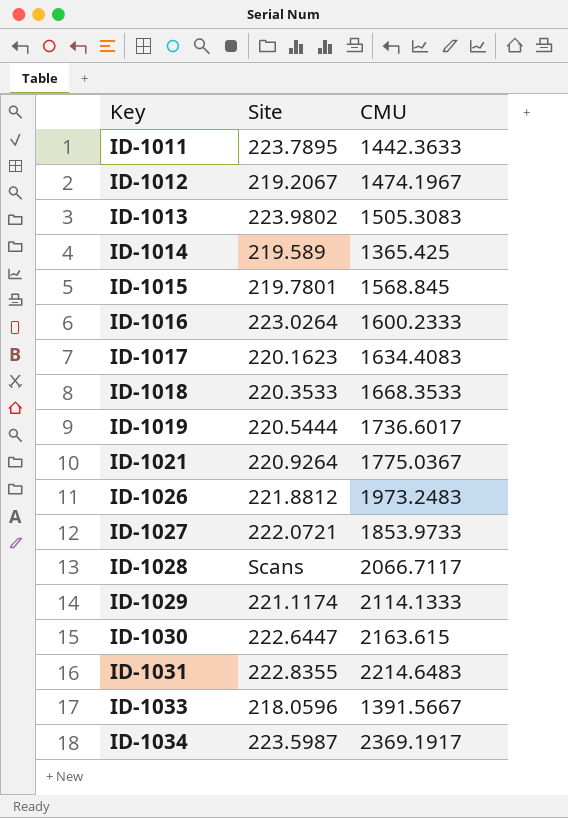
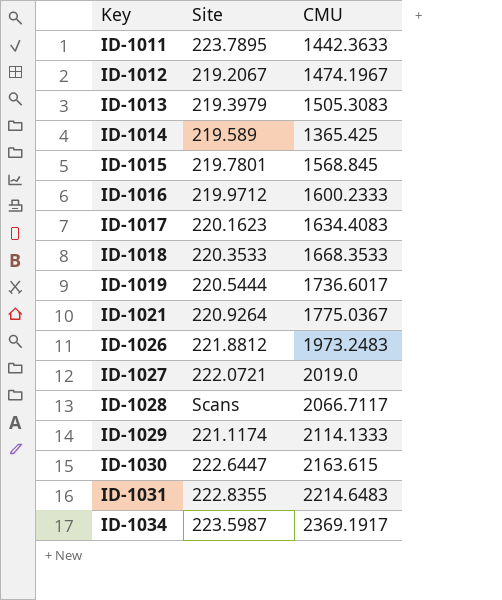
row ID-1033: 218.0596 | 1391.5667 -> none
ID-1013 | Site: 223.9802 -> 219.3979
ID-1016 | Site: 223.0264 -> 219.9712
ID-1027 | CMU: 1853.9733 -> 2019.0

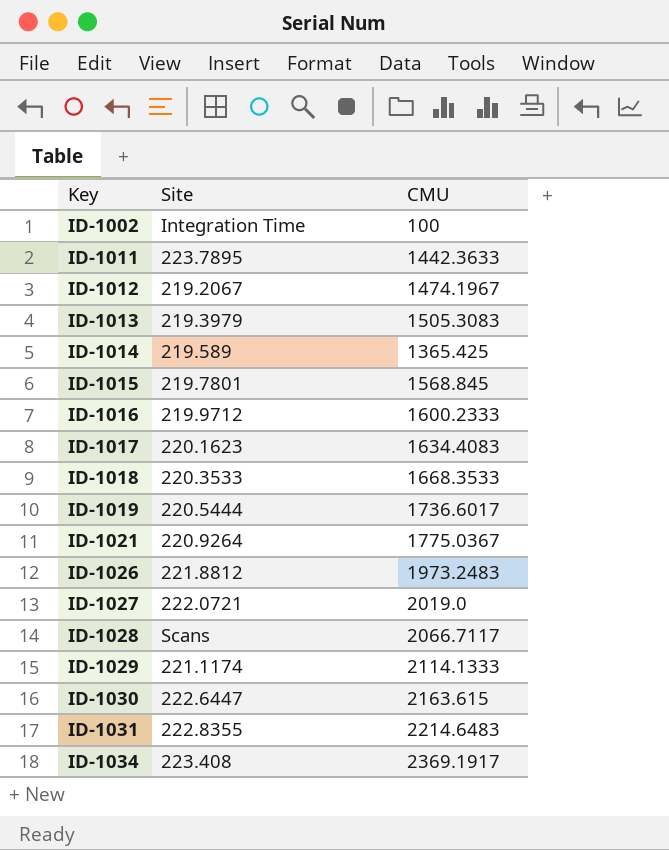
row ID-1002: none -> Integration Time | 100
ID-1034 | Site: 223.5987 -> 223.408

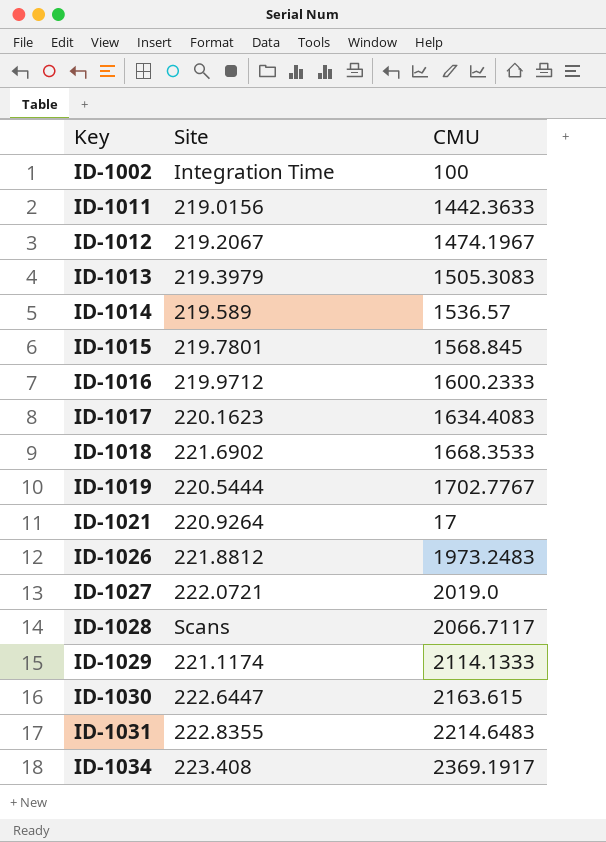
ID-1011 | Site: 223.7895 -> 219.0156
ID-1014 | CMU: 1365.425 -> 1536.57
ID-1018 | Site: 220.3533 -> 221.6902
ID-1019 | CMU: 1736.6017 -> 1702.7767
ID-1021 | CMU: 1775.0367 -> 17

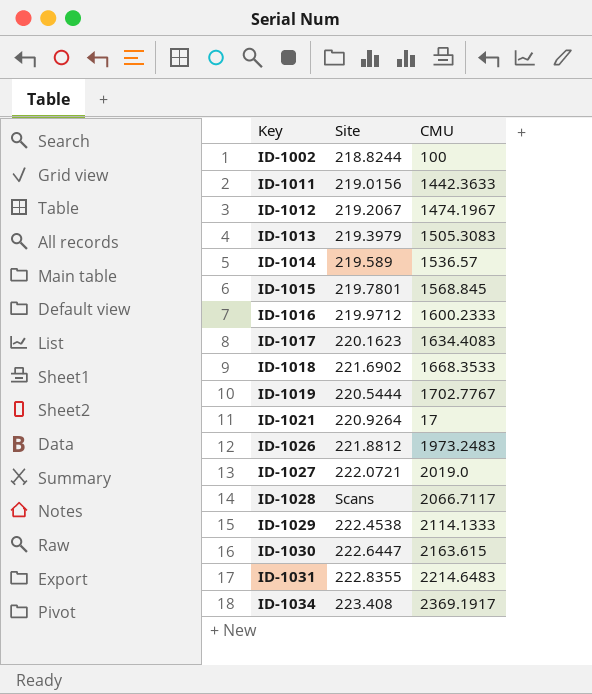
ID-1002 | Site: Integration Time -> 218.8244
ID-1029 | Site: 221.1174 -> 222.4538

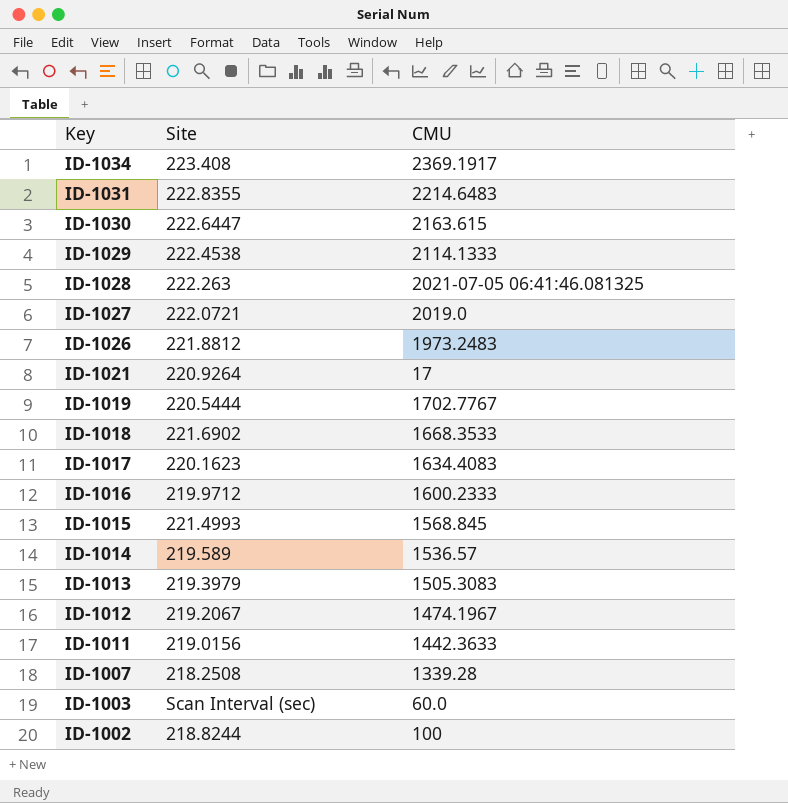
row order: Key ascending -> Key descending
ID-1028 | Site: Scans -> 222.263
ID-1028 | CMU: 2066.7117 -> 2021-07-05 06:41:46.081325
ID-1015 | Site: 219.7801 -> 221.4993
row ID-1007: none -> 218.2508 | 1339.28
row ID-1003: none -> Scan Interval (sec) | 60.0

